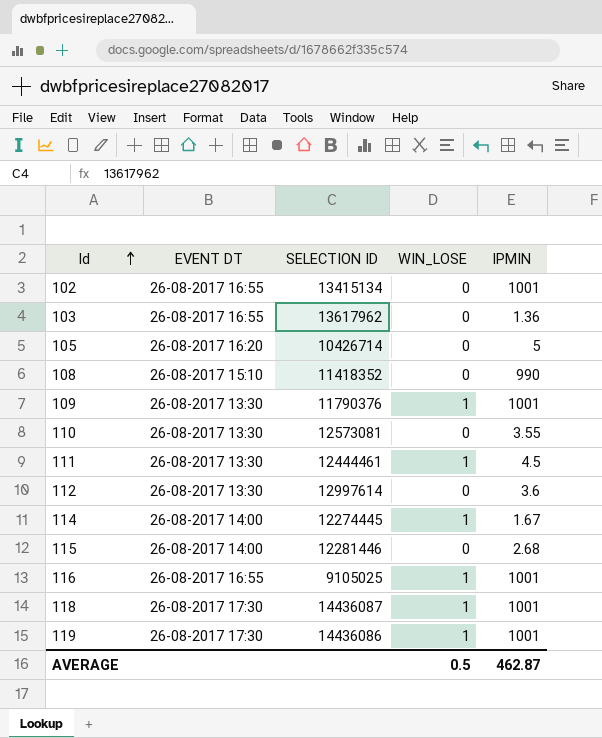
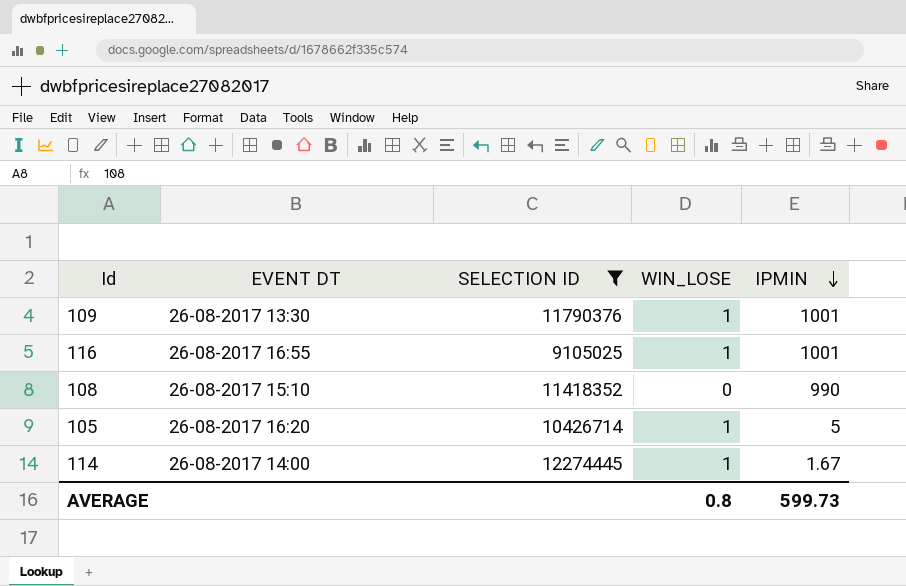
filter: none -> SELECTION ID <= 12274445
row order: Id ascending -> IPMIN descending
105 | WIN_LOSE: 0 -> 1
AVERAGE | WIN_LOSE: 0.5 -> 0.8
AVERAGE | IPMIN: 462.87 -> 599.73

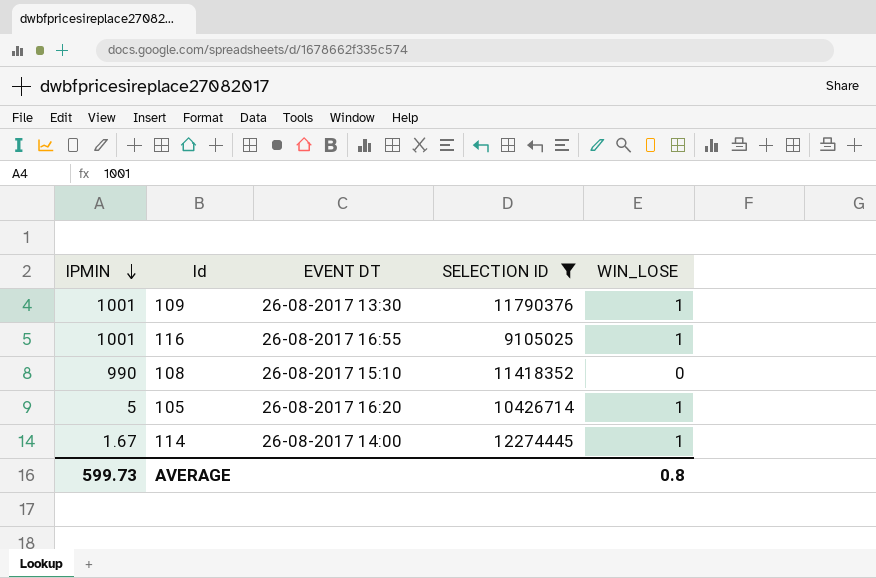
column IPMIN | position: 5 -> 1

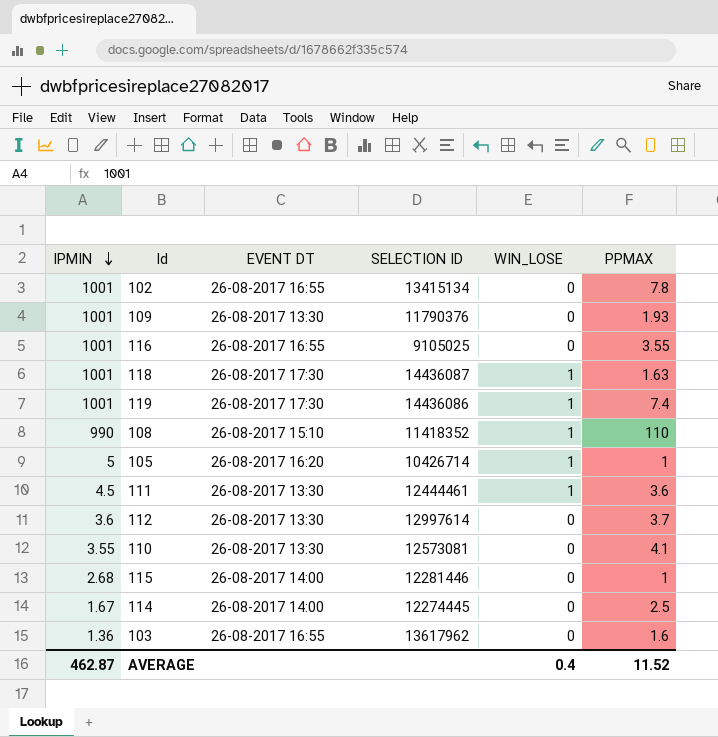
filter: SELECTION ID <= 12274445 -> none
column PPMAX | position: none -> 6
109 | WIN_LOSE: 1 -> 0
116 | WIN_LOSE: 1 -> 0
108 | WIN_LOSE: 0 -> 1
114 | WIN_LOSE: 1 -> 0
AVERAGE | IPMIN: 599.73 -> 462.87
AVERAGE | WIN_LOSE: 0.8 -> 0.4

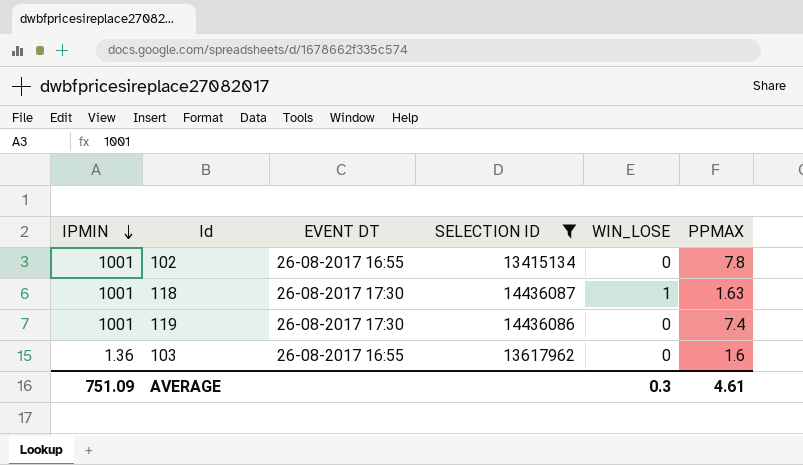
filter: none -> SELECTION ID >= 13415134
119 | WIN_LOSE: 1 -> 0
AVERAGE | IPMIN: 462.87 -> 751.09
AVERAGE | WIN_LOSE: 0.4 -> 0.3
AVERAGE | PPMAX: 11.52 -> 4.61

